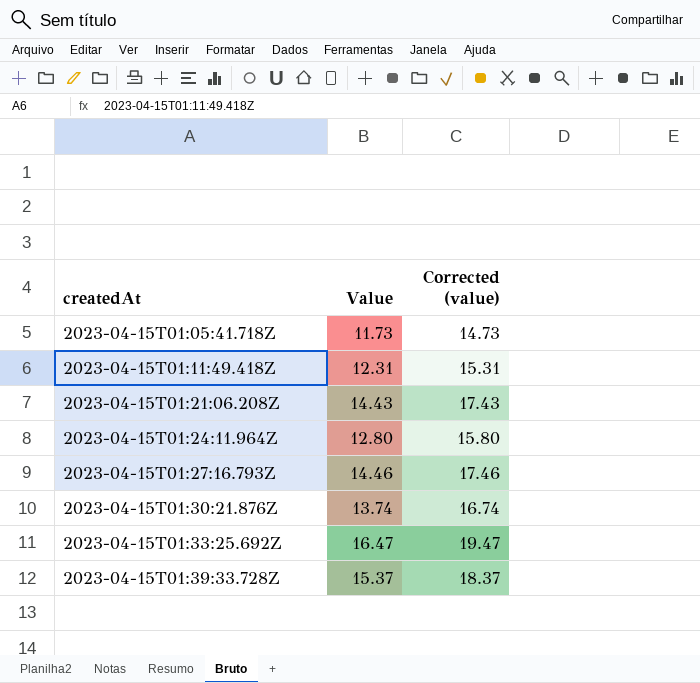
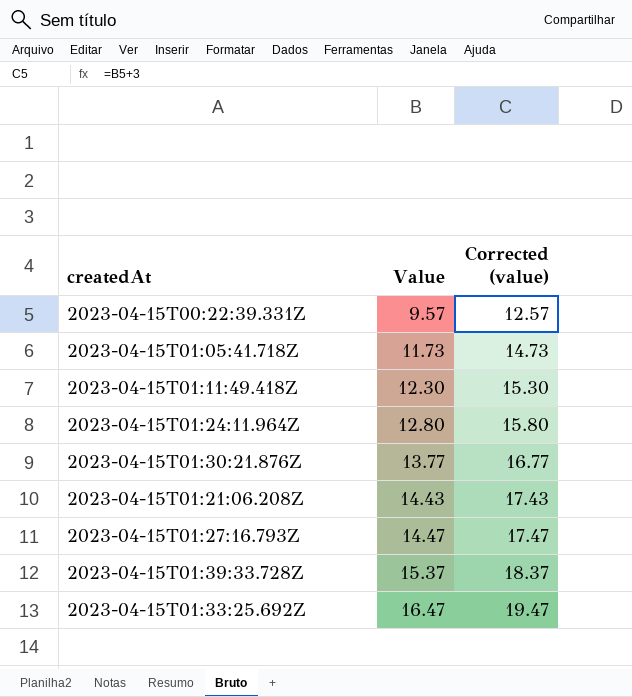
row order: createdAt ascending -> Value ascending
row 2023-04-15T00:22:39.331Z: none -> 9.57 | 12.57
2023-04-15T01:11:49.418Z | Value: 12.31 -> 12.30
2023-04-15T01:11:49.418Z | Corrected (value): 15.31 -> 15.30
2023-04-15T01:30:21.876Z | Value: 13.74 -> 13.77
2023-04-15T01:30:21.876Z | Corrected (value): 16.74 -> 16.77
2023-04-15T01:27:16.793Z | Value: 14.46 -> 14.47
2023-04-15T01:27:16.793Z | Corrected (value): 17.46 -> 17.47

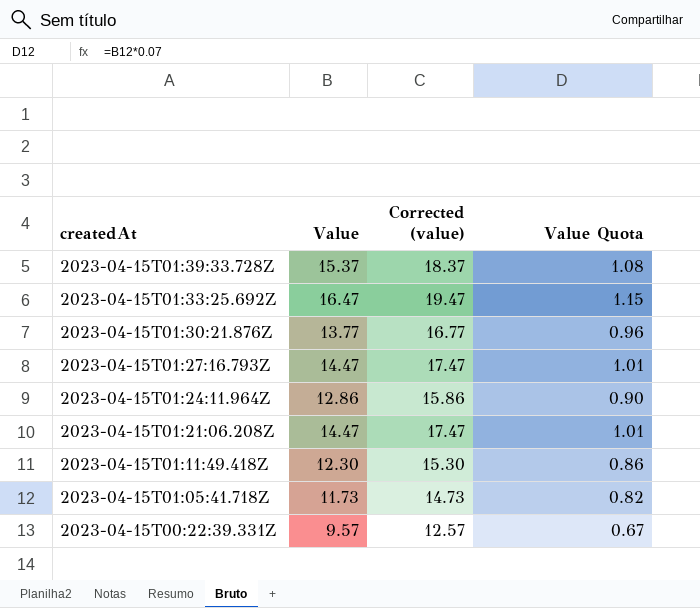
row order: Value ascending -> createdAt descending
column Value Quota | formula: none -> [Value] * 0.07
2023-04-15T01:24:11.964Z | Value: 12.80 -> 12.86
2023-04-15T01:24:11.964Z | Corrected (value): 15.80 -> 15.86
2023-04-15T01:21:06.208Z | Value: 14.43 -> 14.47
2023-04-15T01:21:06.208Z | Corrected (value): 17.43 -> 17.47

